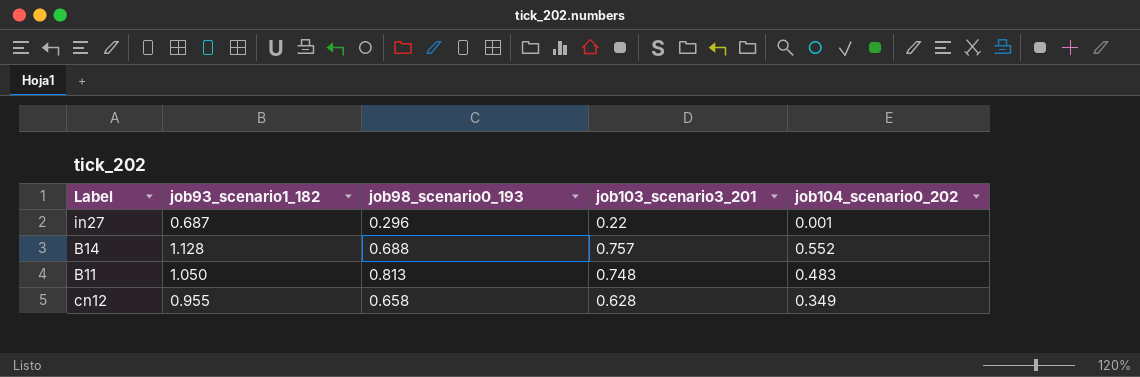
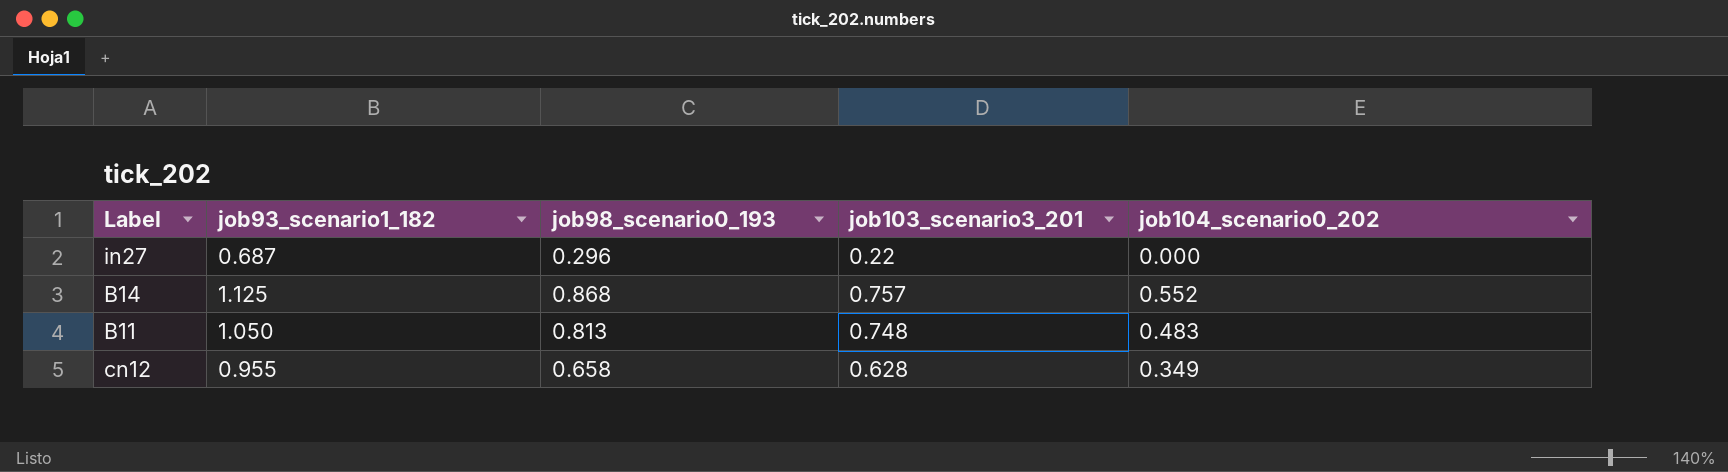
in27 | job104_scenario0_202: 0.001 -> 0.000
B14 | job93_scenario1_182: 1.128 -> 1.125
B14 | job98_scenario0_193: 0.688 -> 0.868

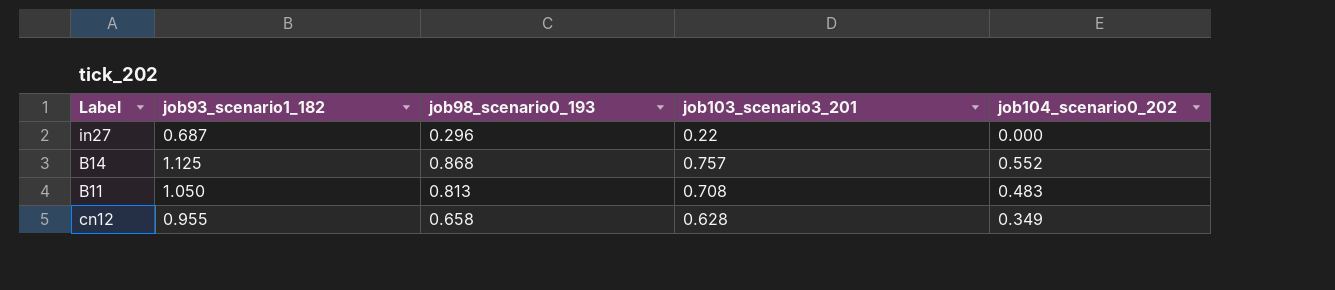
B11 | job103_scenario3_201: 0.748 -> 0.708

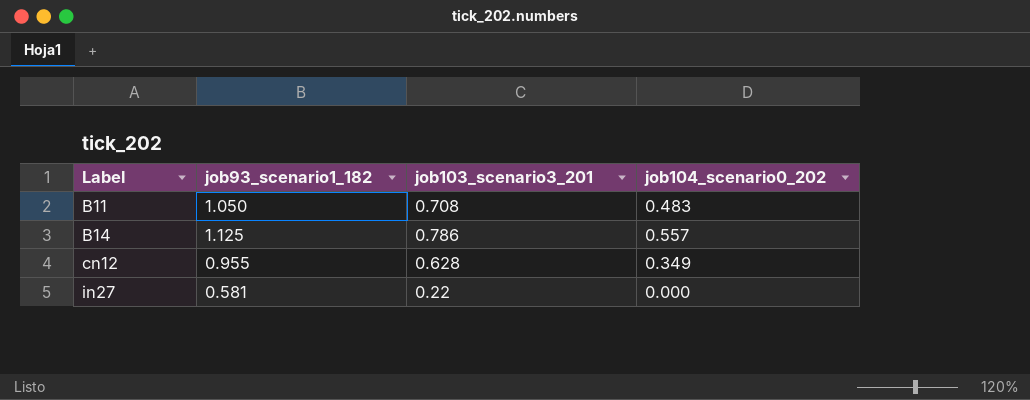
row order: none -> Label ascending
column job98_scenario0_193 | position: 3 -> none
B14 | job103_scenario3_201: 0.757 -> 0.786
B14 | job104_scenario0_202: 0.552 -> 0.557
in27 | job93_scenario1_182: 0.687 -> 0.581

